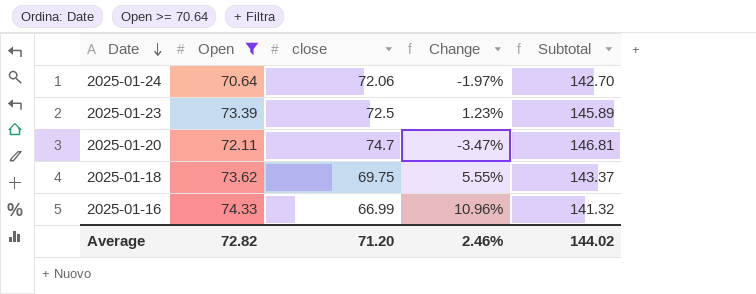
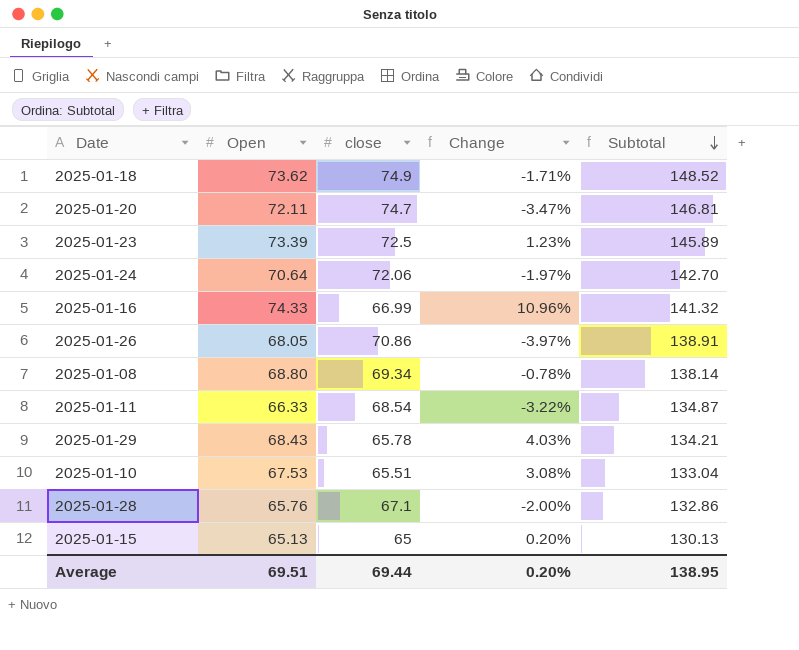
filter: Open >= 70.64 -> none
row order: Date descending -> Subtotal descending
2025-01-18 | close: 69.75 -> 74.9
2025-01-18 | Change: 5.55% -> -1.71%
2025-01-18 | Subtotal: 143.37 -> 148.52
Average | Open: 72.82 -> 69.51
Average | close: 71.20 -> 69.44
Average | Change: 2.46% -> 0.20%
Average | Subtotal: 144.02 -> 138.95

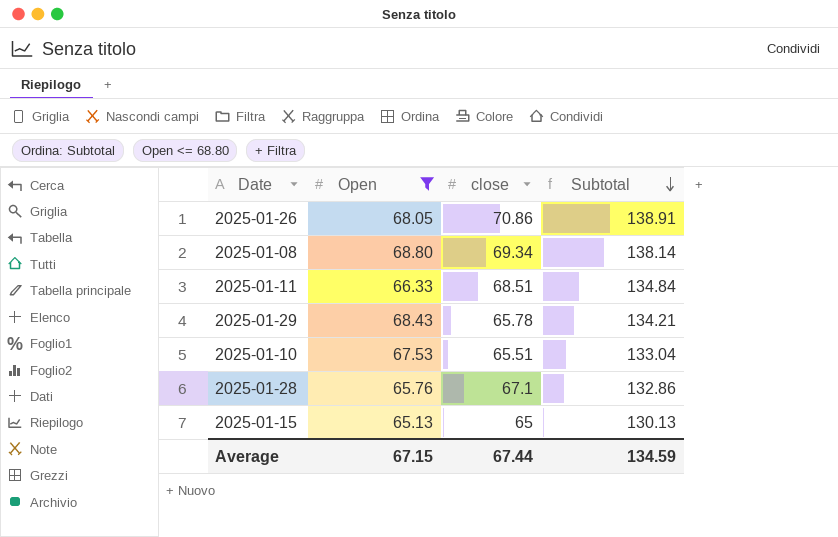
filter: none -> Open <= 68.80
column Change | formula: ([Open] - [close]) / [close] -> none
2025-01-11 | close: 68.54 -> 68.51
2025-01-11 | Subtotal: 134.87 -> 134.84
Average | Open: 69.51 -> 67.15
Average | close: 69.44 -> 67.44
Average | Subtotal: 138.95 -> 134.59

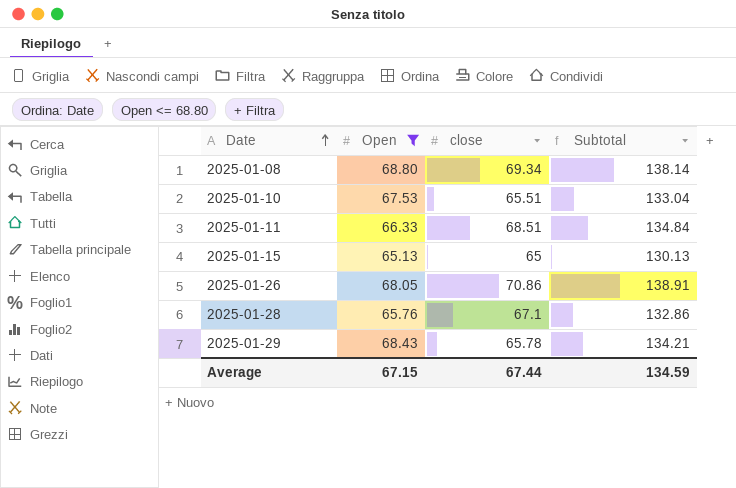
row order: Subtotal descending -> Date ascending

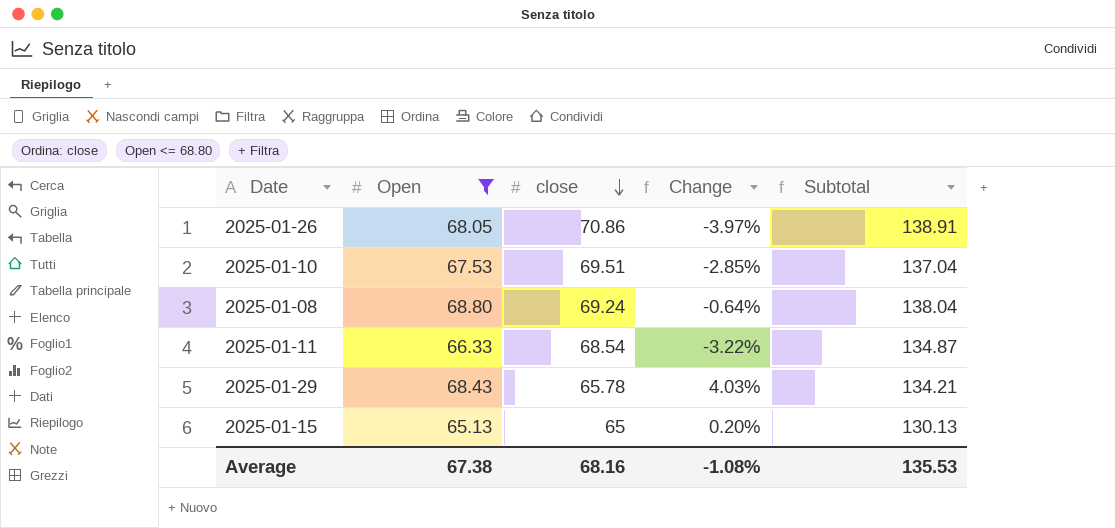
row order: Date ascending -> close descending
column Change | formula: none -> ([Open] - [close]) / [close]
row 2025-01-28: 65.76 | 67.1 | 132.86 -> none
2025-01-10 | close: 65.51 -> 69.51
2025-01-10 | Subtotal: 133.04 -> 137.04
2025-01-08 | close: 69.34 -> 69.24
2025-01-08 | Subtotal: 138.14 -> 138.04
2025-01-11 | close: 68.51 -> 68.54
2025-01-11 | Subtotal: 134.84 -> 134.87
Average | Open: 67.15 -> 67.38
Average | close: 67.44 -> 68.16
Average | Subtotal: 134.59 -> 135.53

